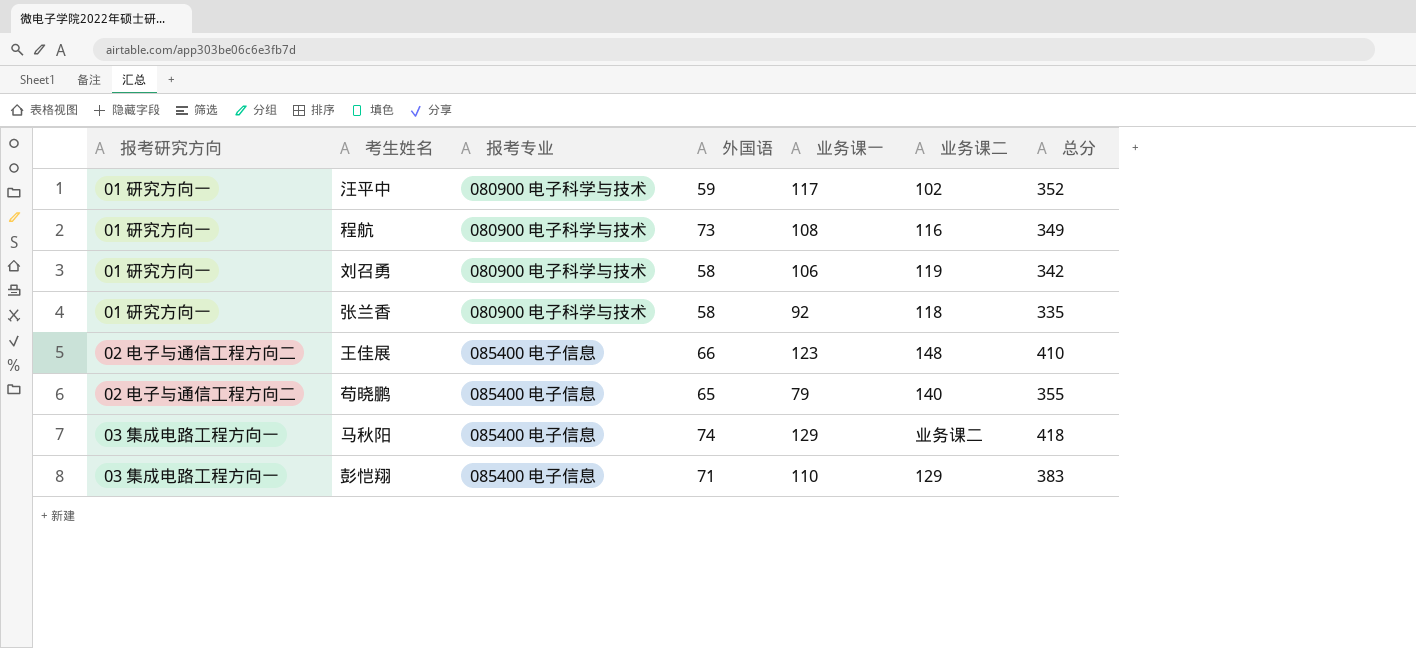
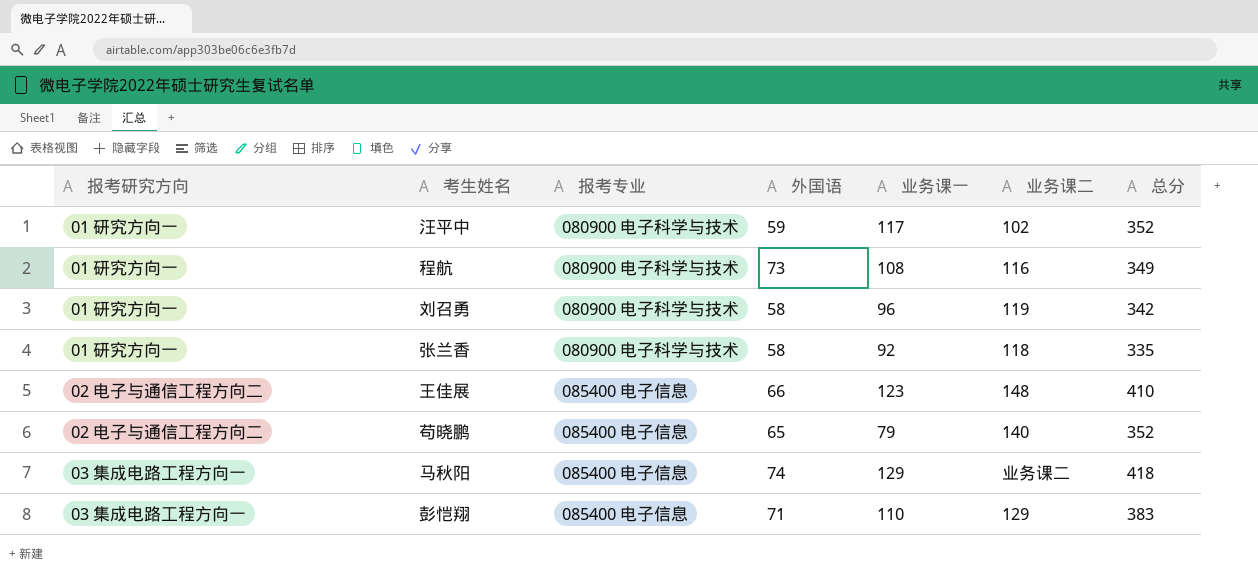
刘召勇 | 业务课一: 106 -> 96
苟晓鹏 | 总分: 355 -> 352

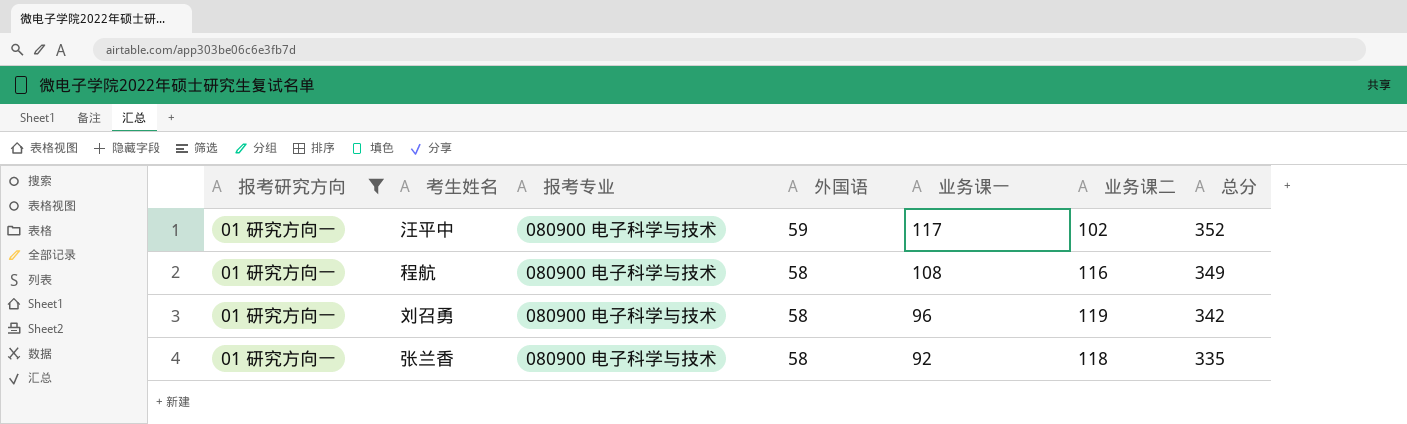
filter: none -> 报考研究方向 = 01 研究方向一
程航 | 外国语: 73 -> 58

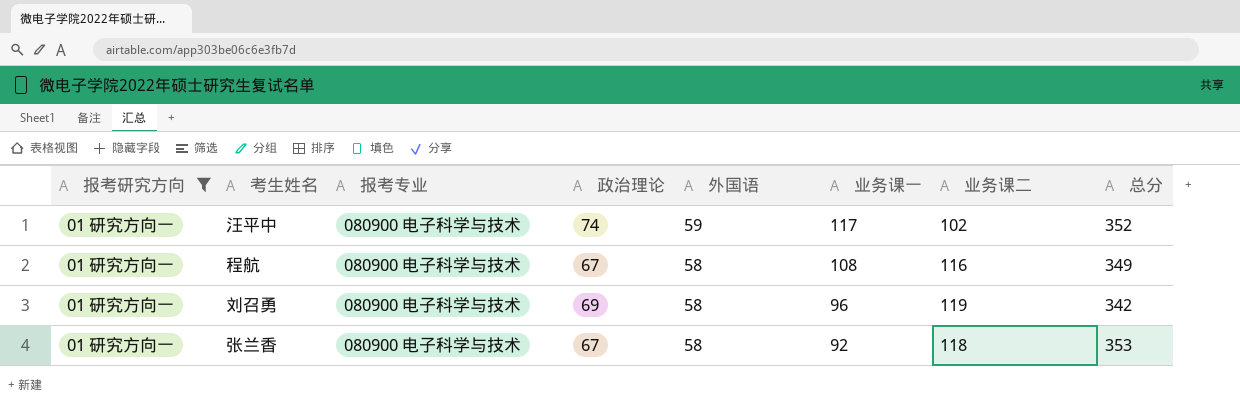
column 政治理论 | position: none -> 4
张兰香 | 总分: 335 -> 353

